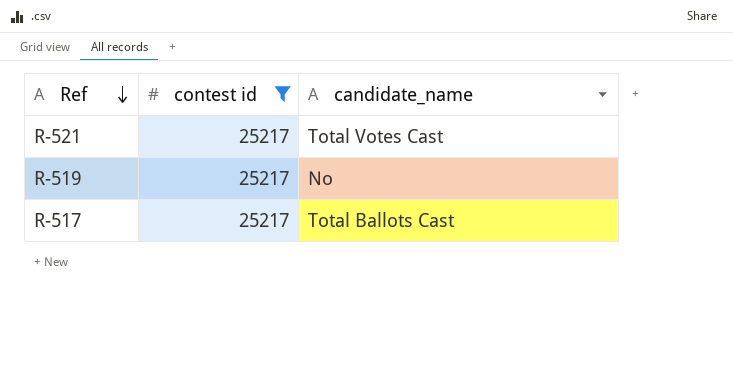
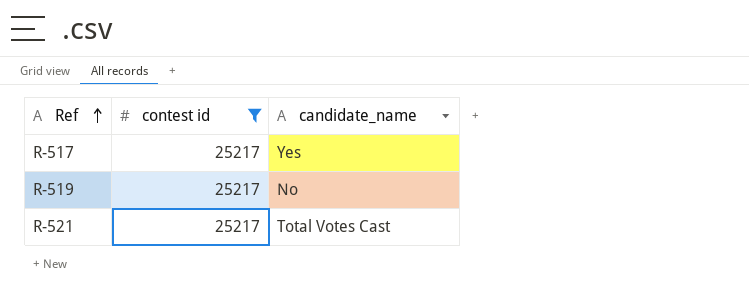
row order: Ref descending -> Ref ascending
R-517 | candidate_name: Total Ballots Cast -> Yes

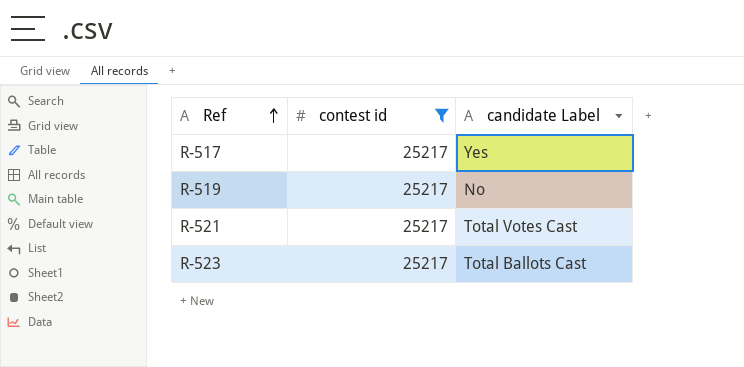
column name: candidate_name -> candidate Label
row R-523: none -> 25217 | Total Ballots Cast

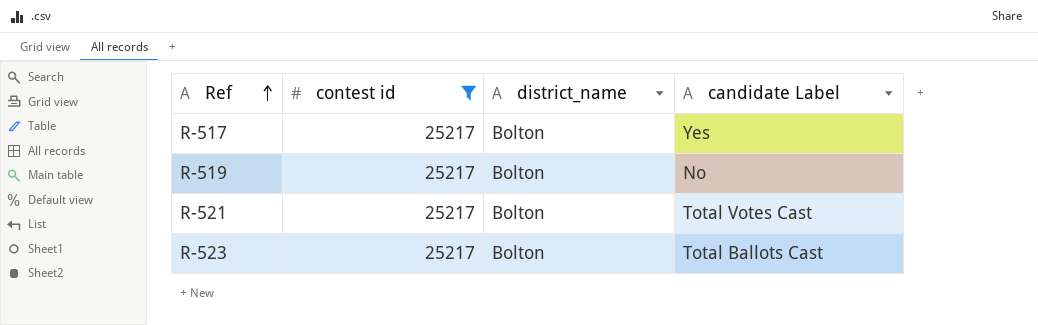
column district_name | position: none -> 3

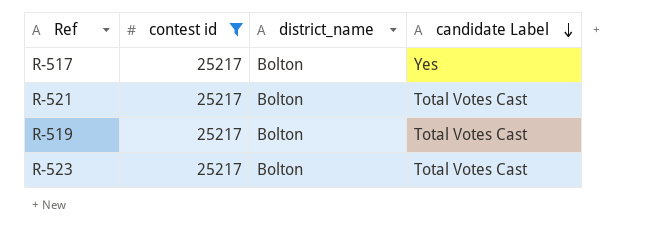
row order: Ref ascending -> candidate Label descending
R-519 | candidate Label: No -> Total Votes Cast
R-523 | candidate Label: Total Ballots Cast -> Total Votes Cast

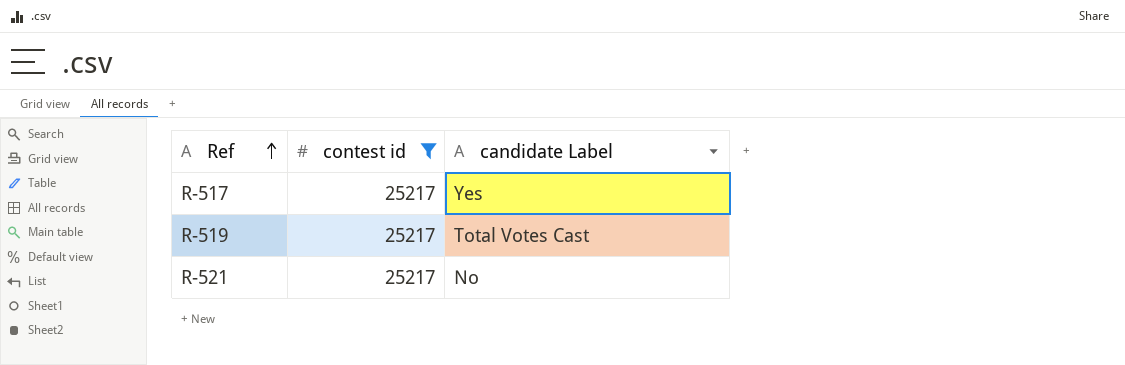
row order: candidate Label descending -> Ref ascending
column district_name | position: 3 -> none
row R-523: 25217 | Bolton | Total Votes Cast -> none
R-521 | candidate Label: Total Votes Cast -> No

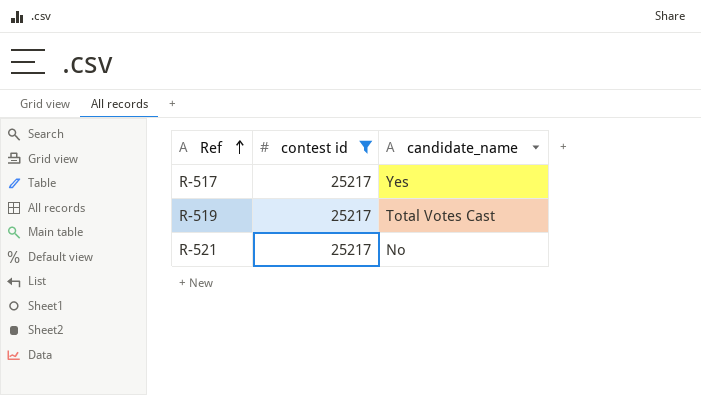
column name: candidate Label -> candidate_name

